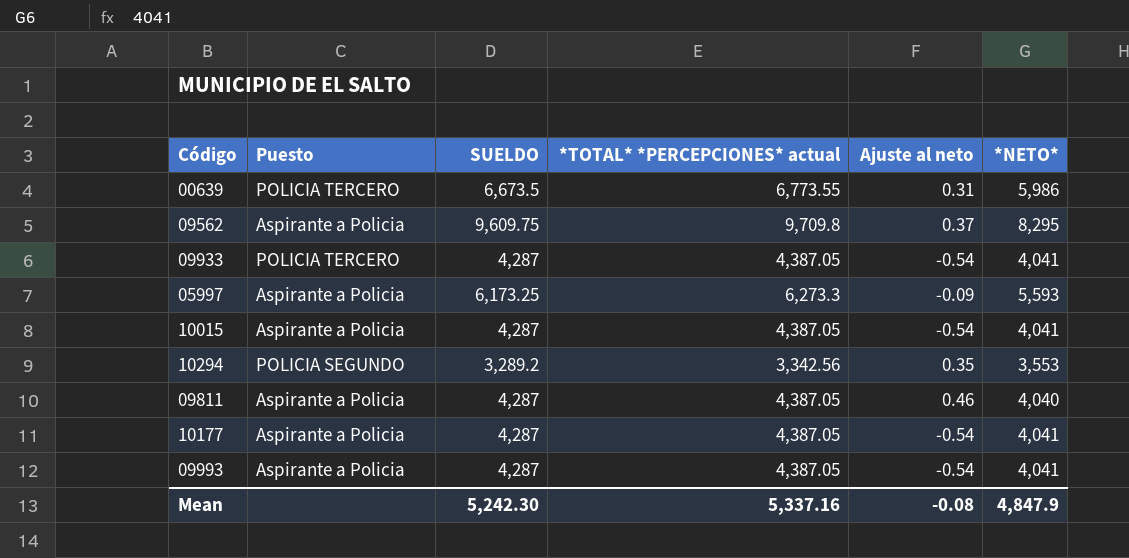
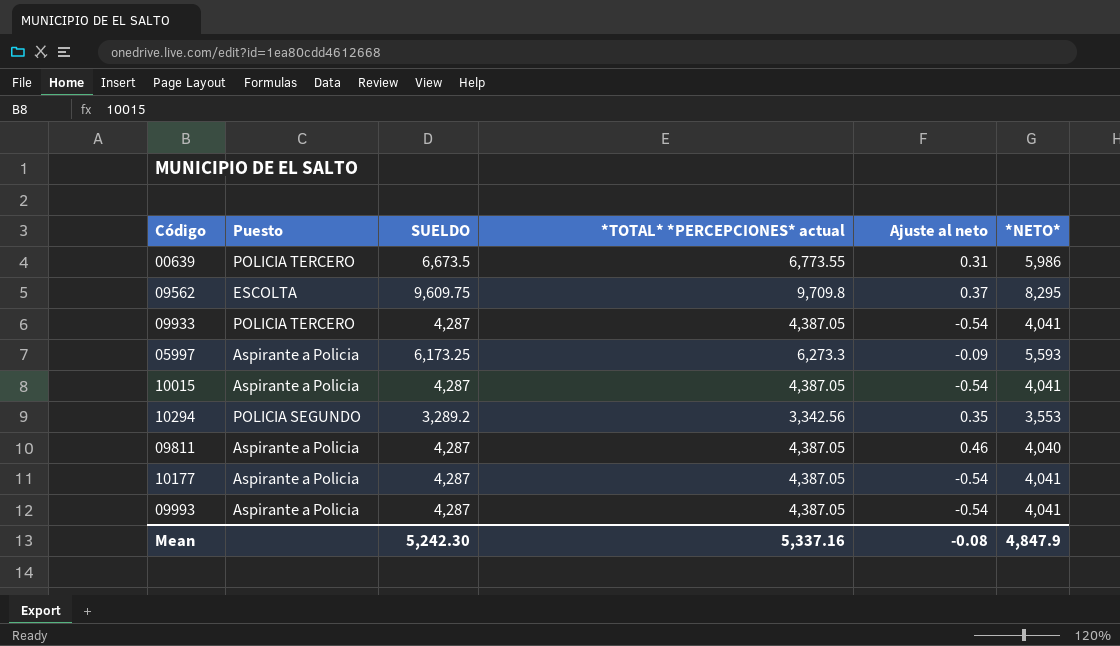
09562 | Puesto: Aspirante a Policia -> ESCOLTA

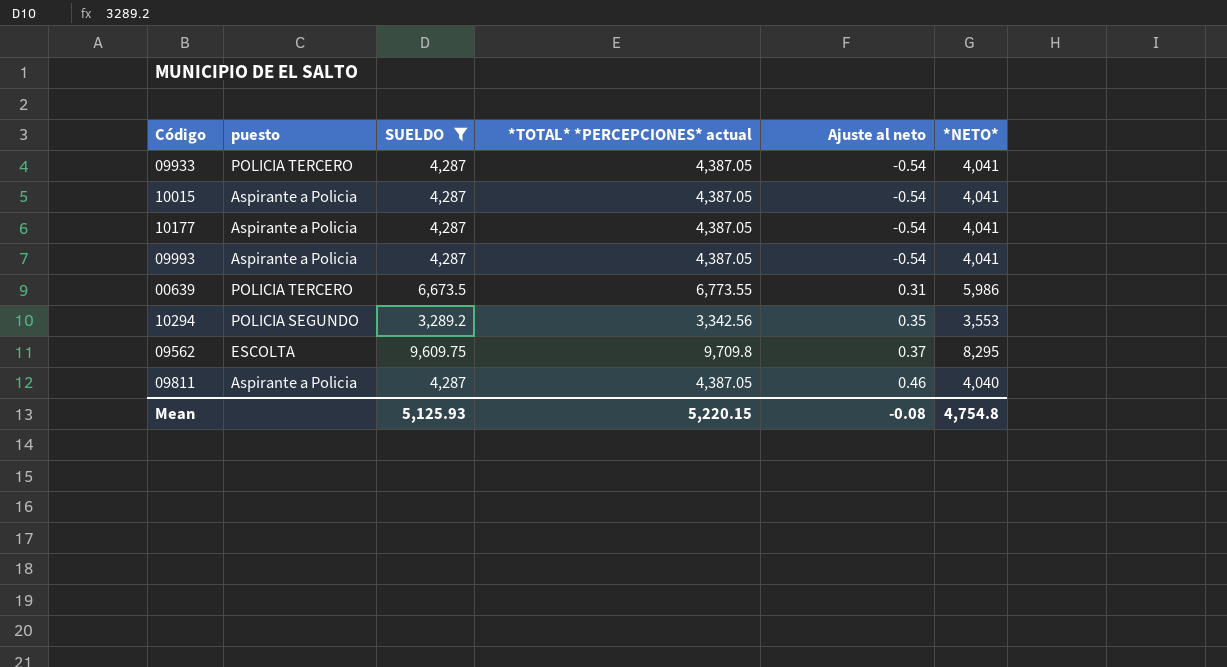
filter: none -> SUELDO != 6,173.25
row order: none -> Ajuste al neto ascending
column name: Puesto -> puesto
Mean | SUELDO: 5,242.30 -> 5,125.93
Mean | *TOTAL* *PERCEPCIONES* actual: 5,337.16 -> 5,220.15
Mean | *NETO*: 4,847.9 -> 4,754.8

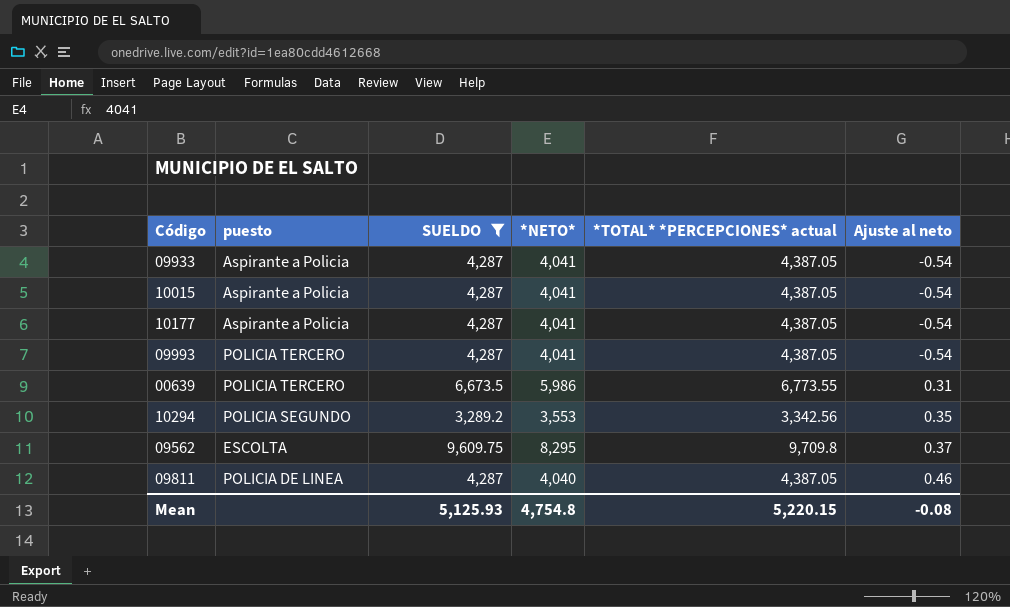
column *NETO* | position: 6 -> 4
09933 | puesto: POLICIA TERCERO -> Aspirante a Policia
09993 | puesto: Aspirante a Policia -> POLICIA TERCERO
09811 | puesto: Aspirante a Policia -> POLICIA DE LINEA

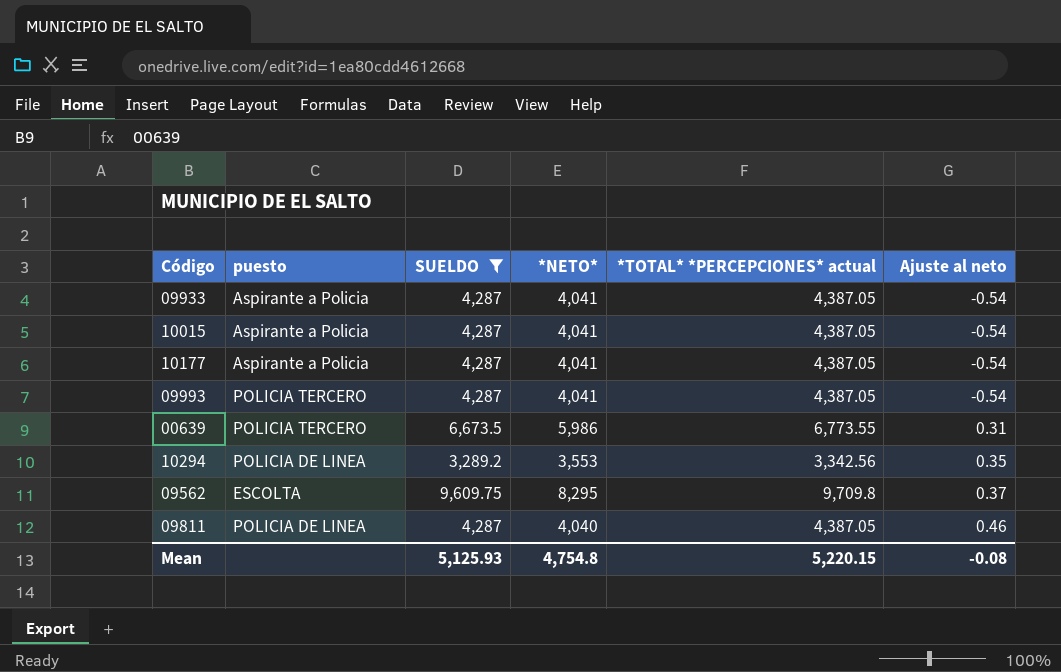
10294 | puesto: POLICIA SEGUNDO -> POLICIA DE LINEA

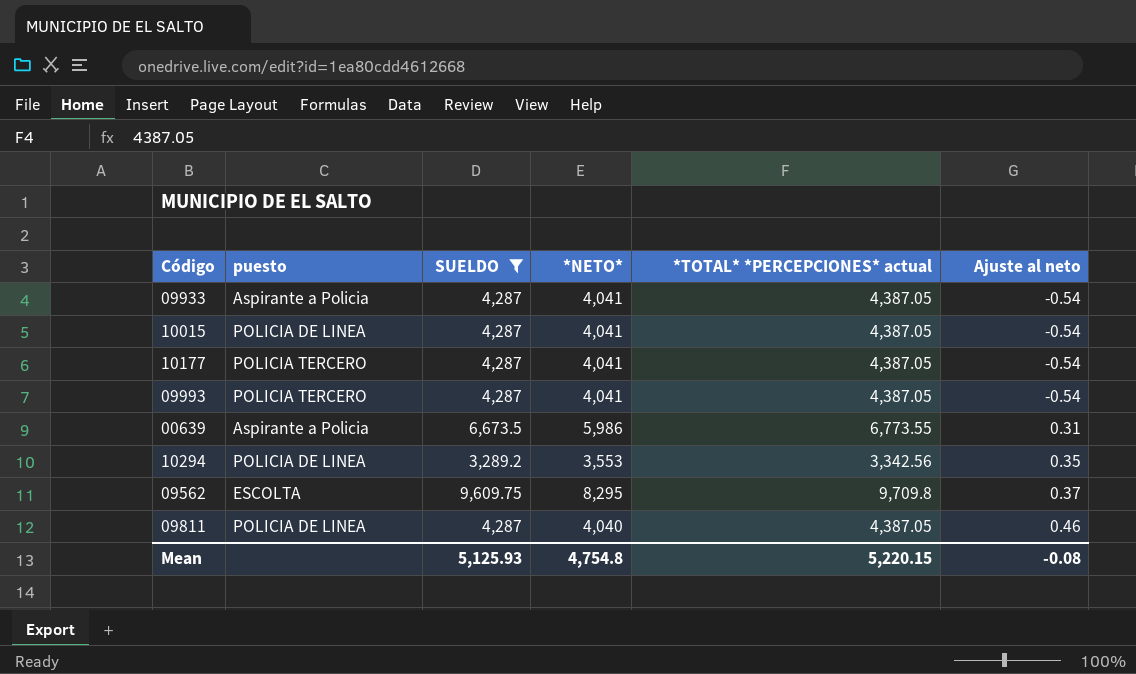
10015 | puesto: Aspirante a Policia -> POLICIA DE LINEA
10177 | puesto: Aspirante a Policia -> POLICIA TERCERO
00639 | puesto: POLICIA TERCERO -> Aspirante a Policia

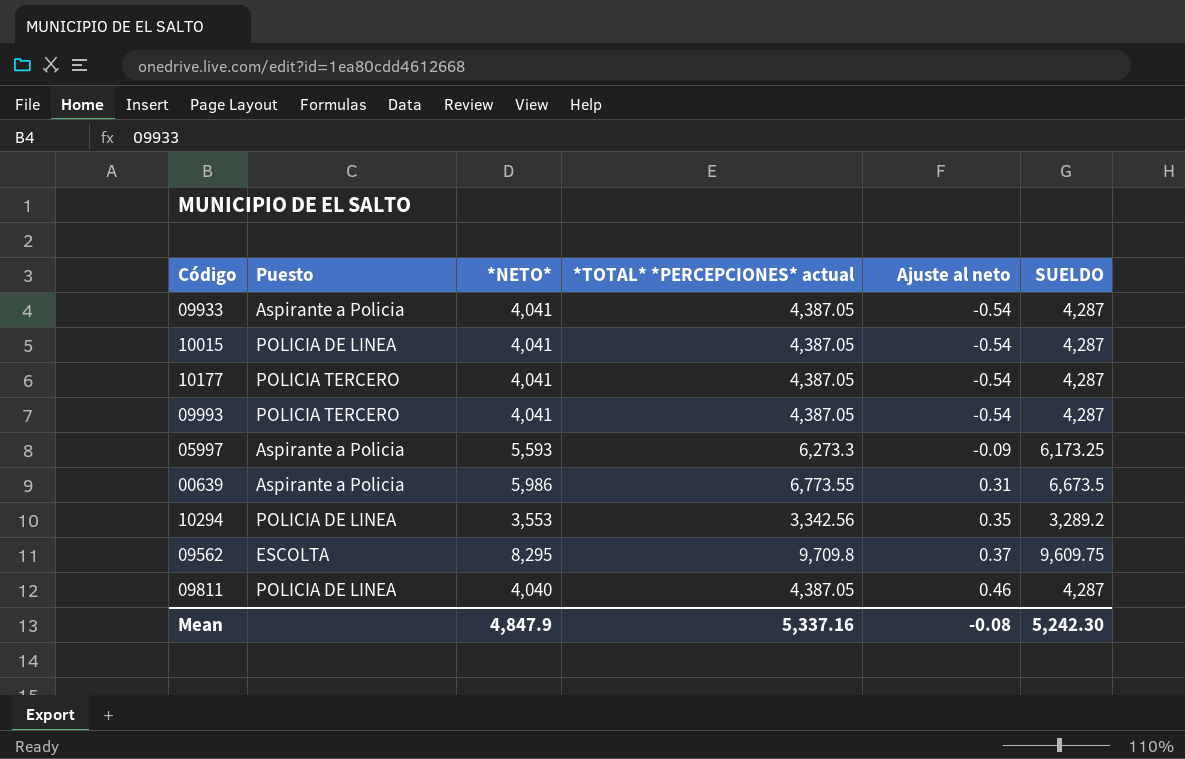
filter: SUELDO != 6,173.25 -> none
column name: puesto -> Puesto
column SUELDO | position: 3 -> 6
Mean | *NETO*: 4,754.8 -> 4,847.9
Mean | *TOTAL* *PERCEPCIONES* actual: 5,220.15 -> 5,337.16
Mean | SUELDO: 5,125.93 -> 5,242.30

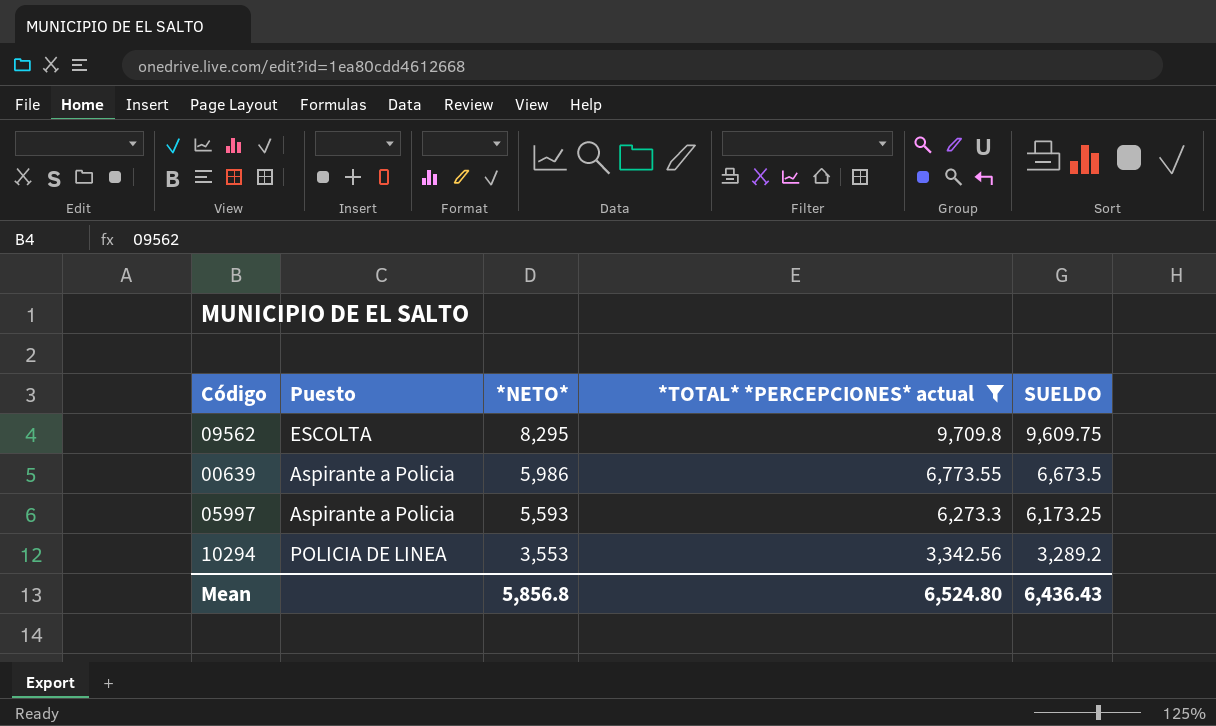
filter: none -> *TOTAL* *PERCEPCIONES* actual != 4,387.05
row order: Ajuste al neto ascending -> *NETO* descending
column Ajuste al neto | position: 5 -> none
Mean | *NETO*: 4,847.9 -> 5,856.8
Mean | *TOTAL* *PERCEPCIONES* actual: 5,337.16 -> 6,524.80
Mean | SUELDO: 5,242.30 -> 6,436.43

